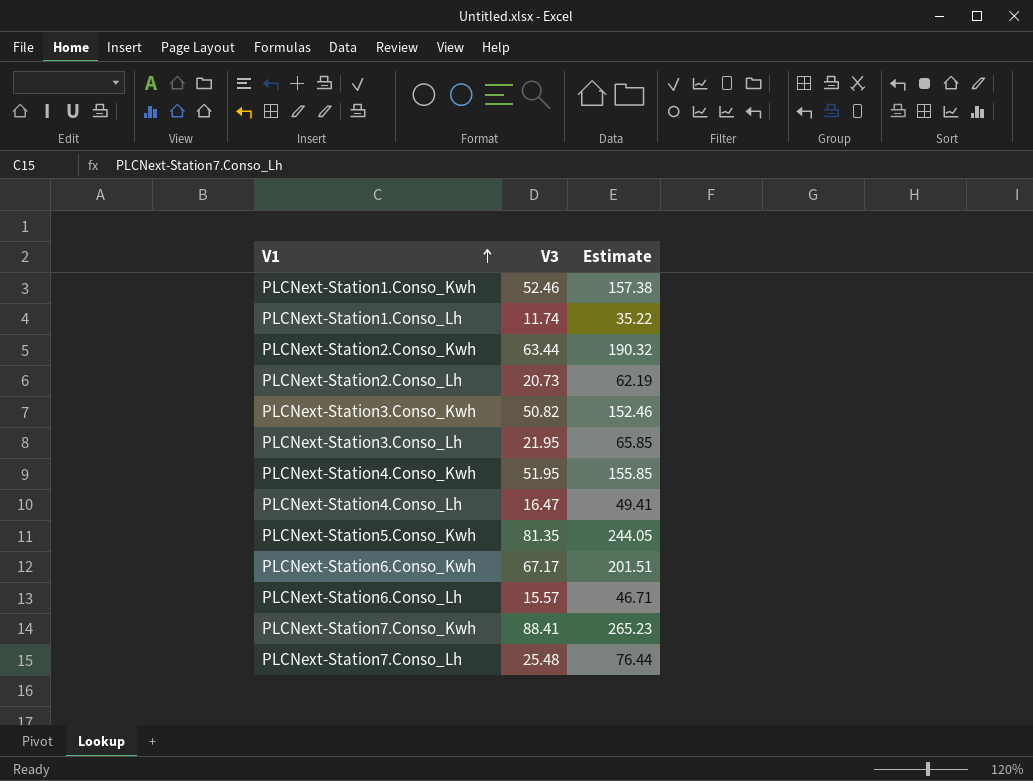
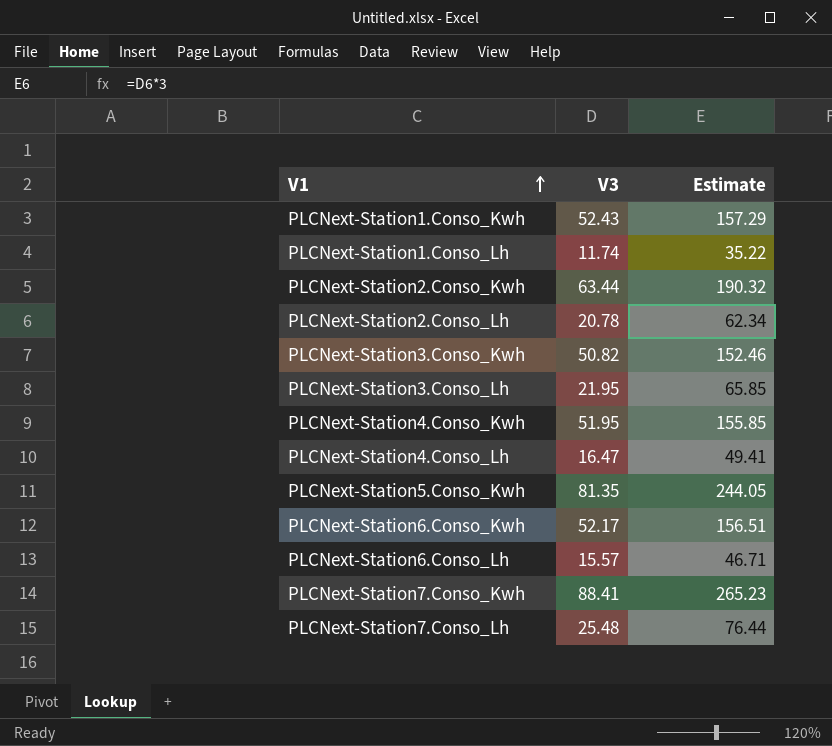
PLCNext-Station1.Conso_Kwh | V3: 52.46 -> 52.43
PLCNext-Station1.Conso_Kwh | Estimate: 157.38 -> 157.29
PLCNext-Station2.Conso_Lh | V3: 20.73 -> 20.78
PLCNext-Station2.Conso_Lh | Estimate: 62.19 -> 62.34
PLCNext-Station6.Conso_Kwh | V3: 67.17 -> 52.17
PLCNext-Station6.Conso_Kwh | Estimate: 201.51 -> 156.51

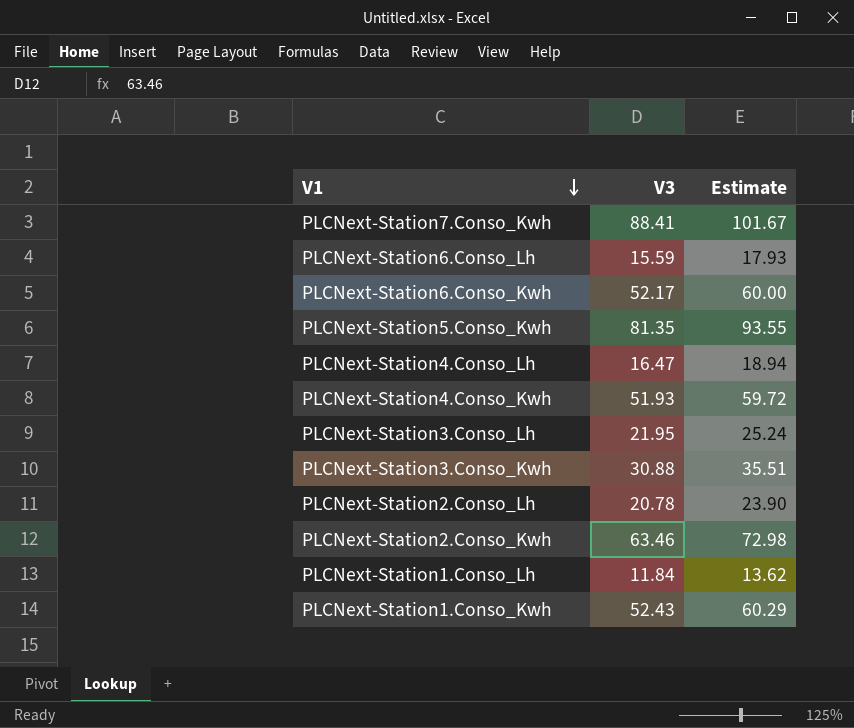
row order: V1 ascending -> V1 descending
column Estimate | formula: [V3] * 3 -> [V3] * 1.15
row PLCNext-Station7.Conso_Lh: 25.48 | 76.44 -> none
PLCNext-Station6.Conso_Lh | V3: 15.57 -> 15.59
PLCNext-Station4.Conso_Kwh | V3: 51.95 -> 51.93
PLCNext-Station3.Conso_Kwh | V3: 50.82 -> 30.88
PLCNext-Station2.Conso_Kwh | V3: 63.44 -> 63.46
PLCNext-Station1.Conso_Lh | V3: 11.74 -> 11.84

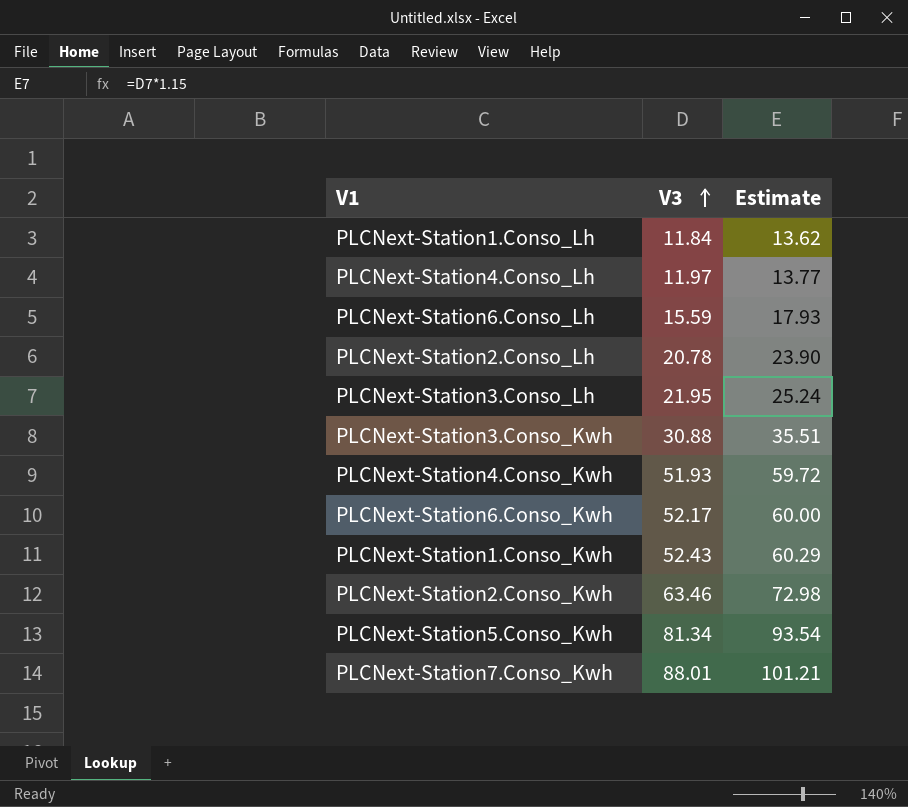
row order: V1 descending -> V3 ascending
PLCNext-Station4.Conso_Lh | V3: 16.47 -> 11.97
PLCNext-Station4.Conso_Lh | Estimate: 18.94 -> 13.77
PLCNext-Station5.Conso_Kwh | V3: 81.35 -> 81.34
PLCNext-Station5.Conso_Kwh | Estimate: 93.55 -> 93.54
PLCNext-Station7.Conso_Kwh | V3: 88.41 -> 88.01
PLCNext-Station7.Conso_Kwh | Estimate: 101.67 -> 101.21

